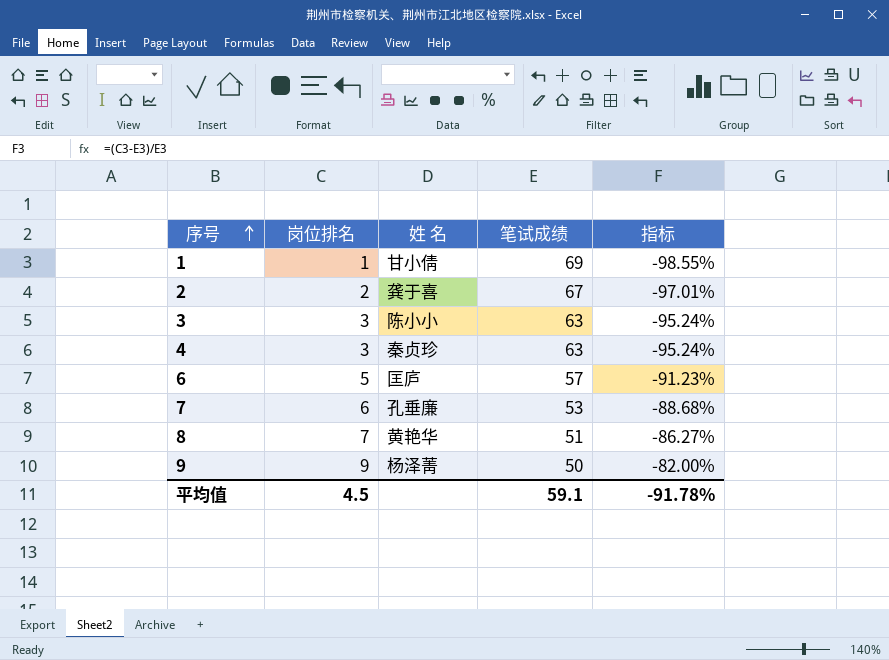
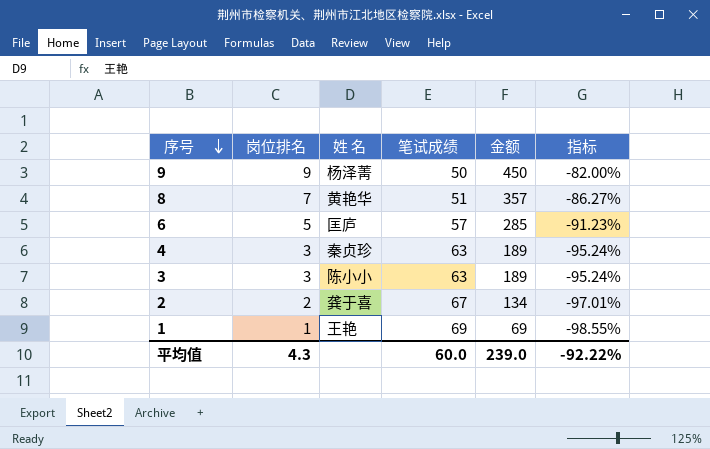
row order: 序号 ascending -> 序号 descending
column 金额 | formula: none -> [岗位排名] * [笔试成绩]
row 7: 6 | 孔垂廉 | 53 | -88.68% -> none
1 | 姓 名: 甘小倩 -> 王艳
平均值 | 岗位排名: 4.5 -> 4.3
平均值 | 笔试成绩: 59.1 -> 60.0
平均值 | 指标: -91.78% -> -92.22%

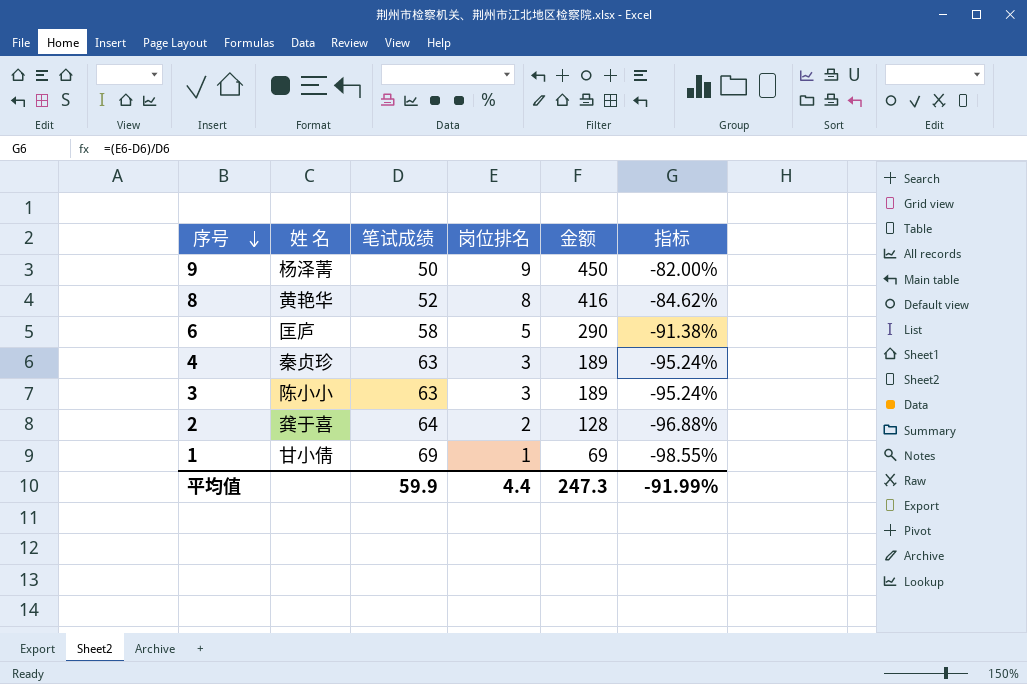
column 岗位排名 | position: 2 -> 4
8 | 笔试成绩: 51 -> 52
8 | 岗位排名: 7 -> 8
8 | 金额: 357 -> 416
8 | 指标: -86.27% -> -84.62%
6 | 笔试成绩: 57 -> 58
6 | 金额: 285 -> 290
6 | 指标: -91.23% -> -91.38%
2 | 笔试成绩: 67 -> 64
2 | 金额: 134 -> 128
2 | 指标: -97.01% -> -96.88%
1 | 姓 名: 王艳 -> 甘小倩
平均值 | 笔试成绩: 60.0 -> 59.9
平均值 | 岗位排名: 4.3 -> 4.4
平均值 | 金额: 239.0 -> 247.3
平均值 | 指标: -92.22% -> -91.99%

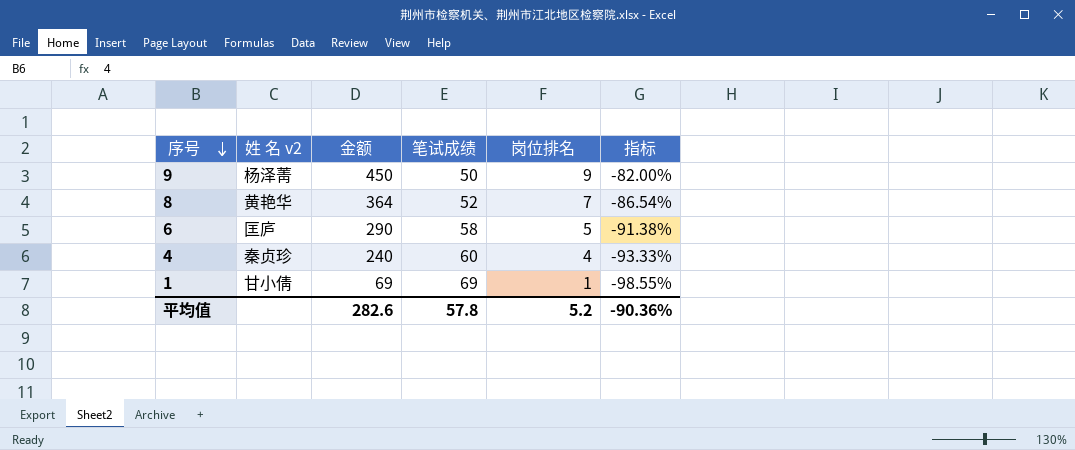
column name: 姓 名 -> 姓 名 v2
column 金额 | position: 5 -> 3
row 3: 陈小小 | 63 | 3 | 189 | -95.24% -> none
row 2: 龚于喜 | 64 | 2 | 128 | -96.88% -> none
8 | 金额: 416 -> 364
8 | 岗位排名: 8 -> 7
8 | 指标: -84.62% -> -86.54%
4 | 金额: 189 -> 240
4 | 笔试成绩: 63 -> 60
4 | 岗位排名: 3 -> 4
4 | 指标: -95.24% -> -93.33%
平均值 | 金额: 247.3 -> 282.6
平均值 | 笔试成绩: 59.9 -> 57.8
平均值 | 岗位排名: 4.4 -> 5.2
平均值 | 指标: -91.99% -> -90.36%

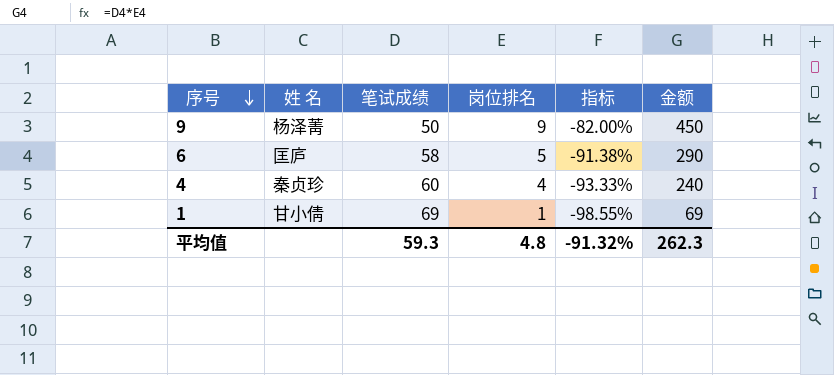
column name: 姓 名 v2 -> 姓 名
column 金额 | position: 3 -> 6
row 8: 黄艳华 | 364 | 52 | 7 | -86.54% -> none
平均值 | 笔试成绩: 57.8 -> 59.3
平均值 | 岗位排名: 5.2 -> 4.8
平均值 | 指标: -90.36% -> -91.32%
平均值 | 金额: 282.6 -> 262.3

